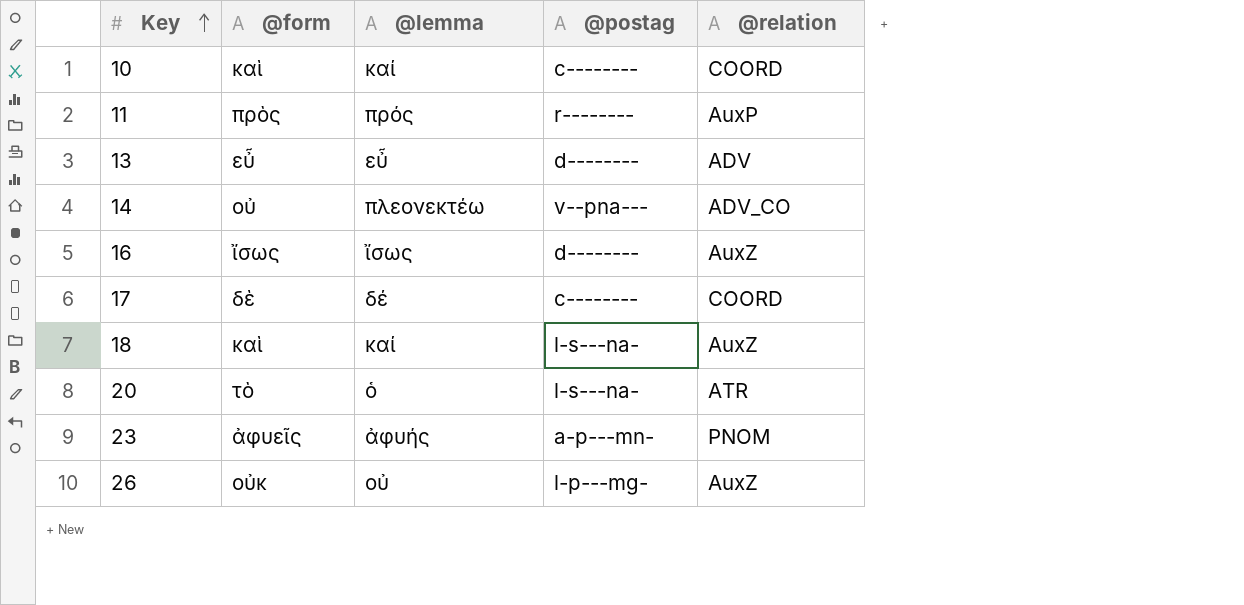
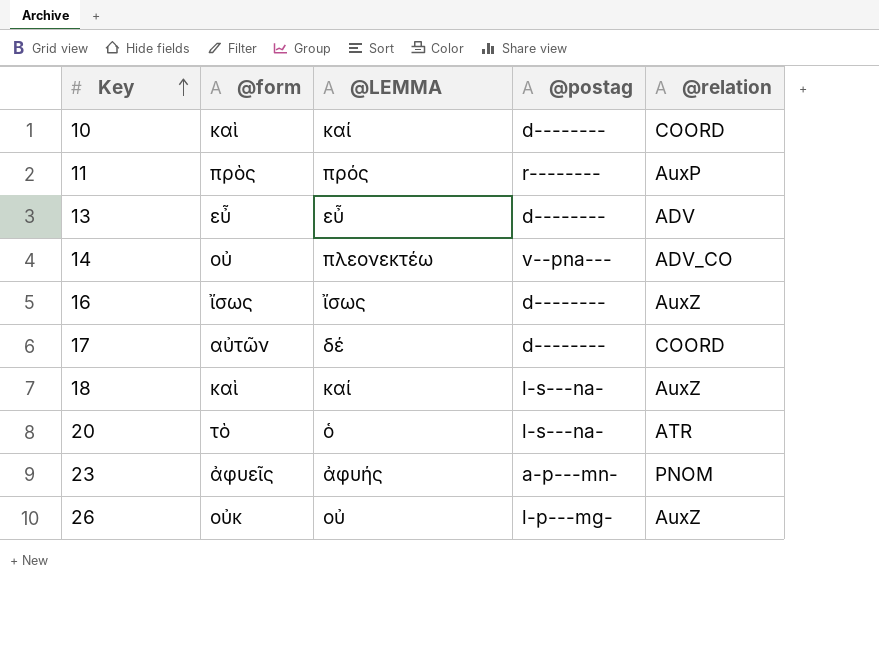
column name: @lemma -> @LEMMA
10 | @postag: c-------- -> d--------
17 | @form: δὲ -> αὐτῶν
17 | @postag: c-------- -> d--------

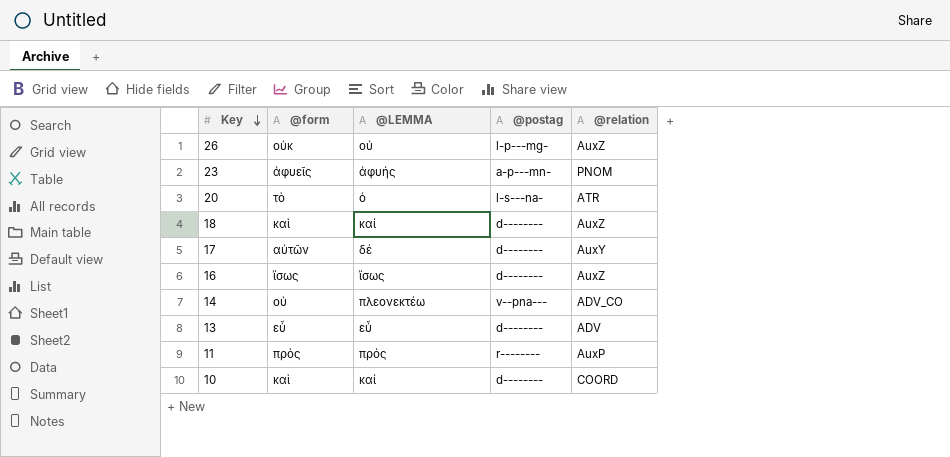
row order: Key ascending -> Key descending
18 | @postag: l-s---na- -> d--------
17 | @relation: COORD -> AuxY

